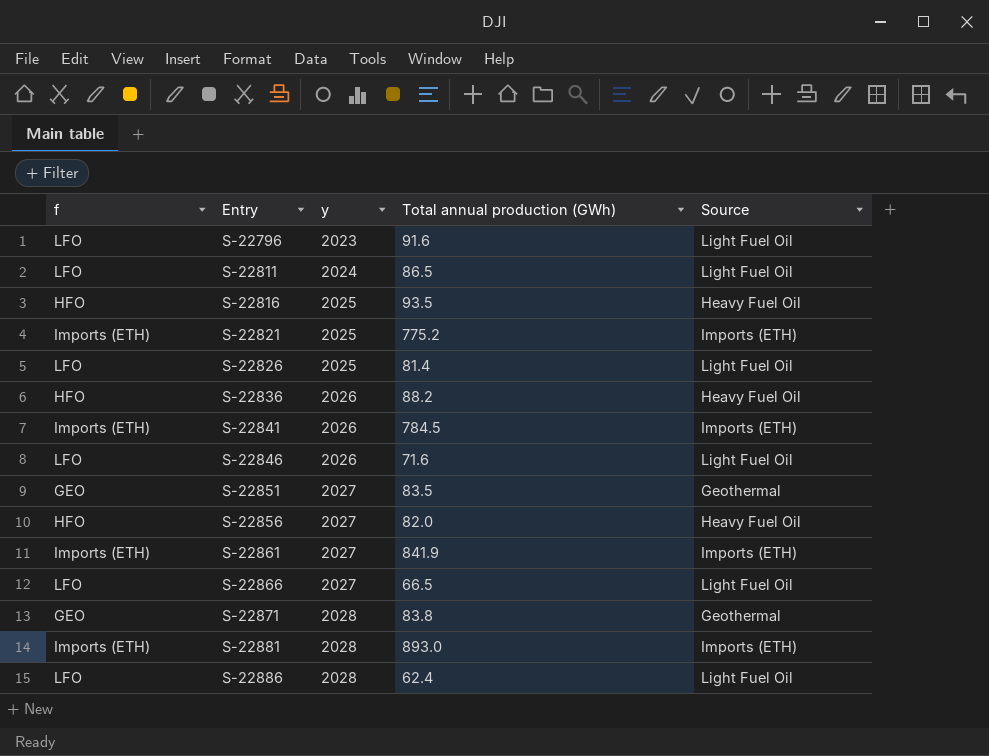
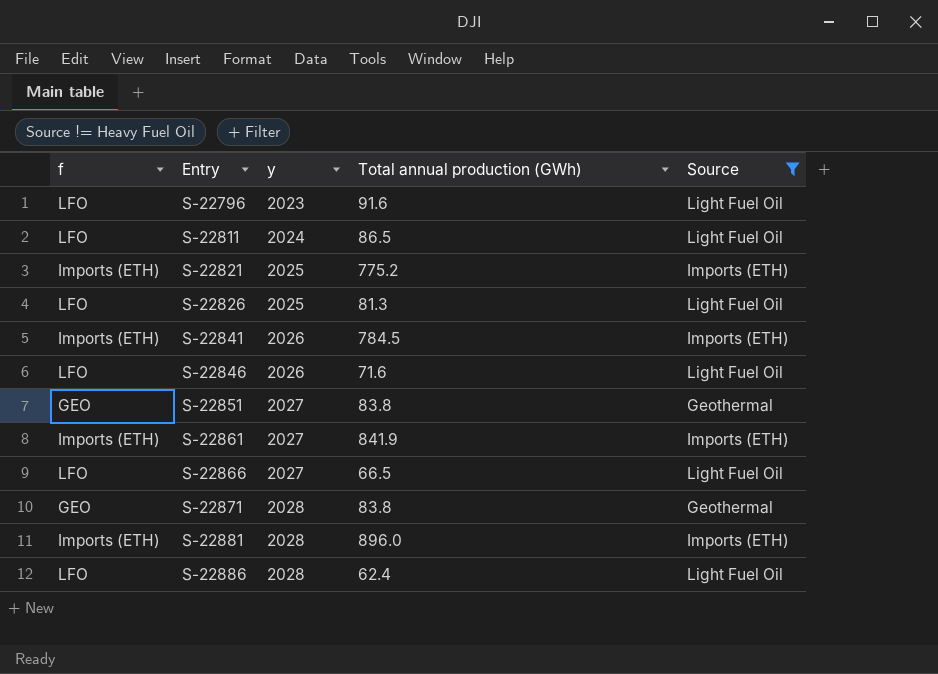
filter: none -> Source != Heavy Fuel Oil
S-22826 | Total annual production (GWh): 81.4 -> 81.3
S-22851 | Total annual production (GWh): 83.5 -> 83.8
S-22881 | Total annual production (GWh): 893.0 -> 896.0

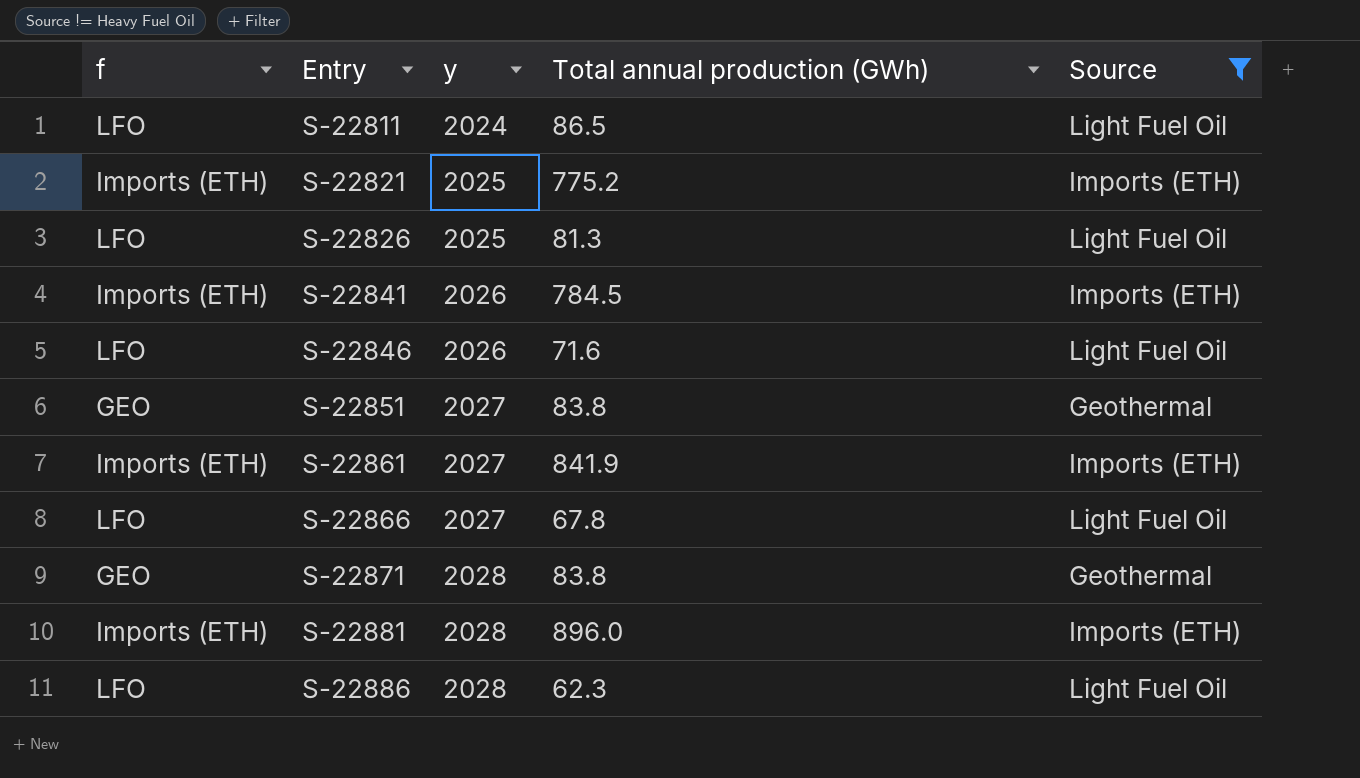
row S-22796: LFO | 2023 | 91.6 | Light Fuel Oil -> none
S-22866 | Total annual production (GWh): 66.5 -> 67.8
S-22886 | Total annual production (GWh): 62.4 -> 62.3

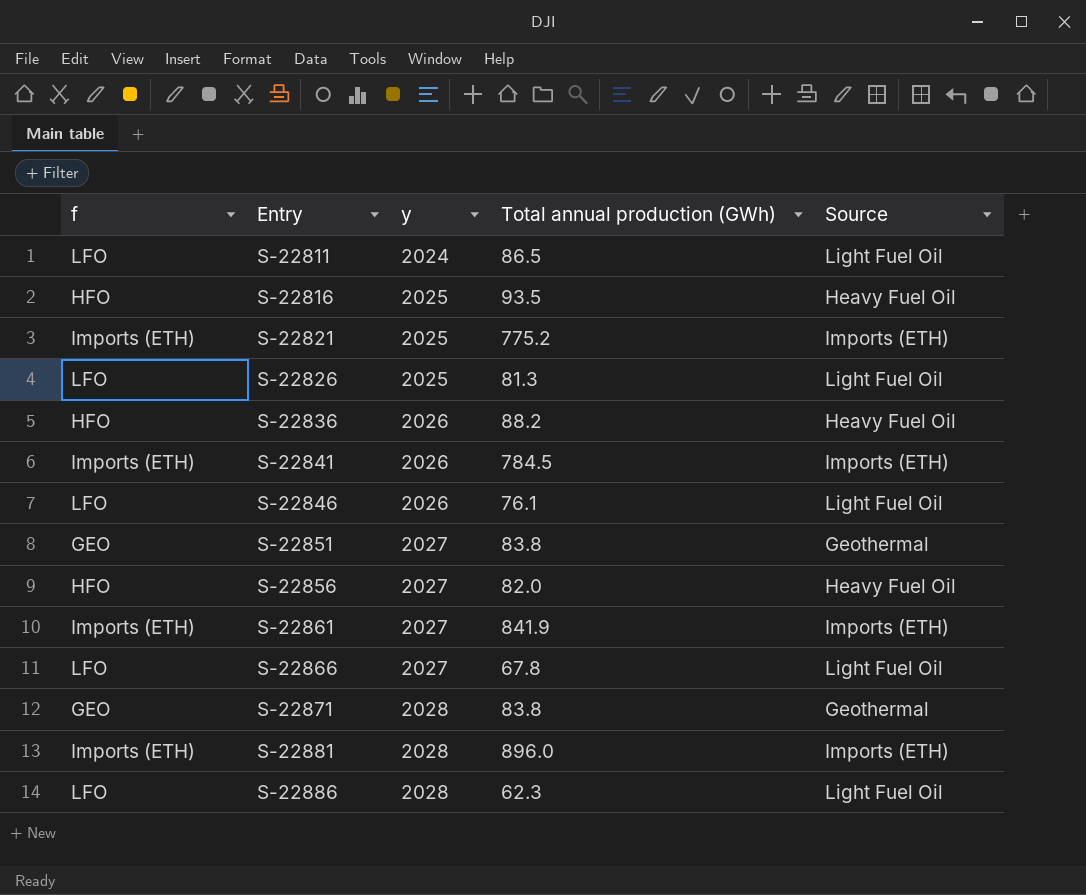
filter: Source != Heavy Fuel Oil -> none
S-22846 | Total annual production (GWh): 71.6 -> 76.1

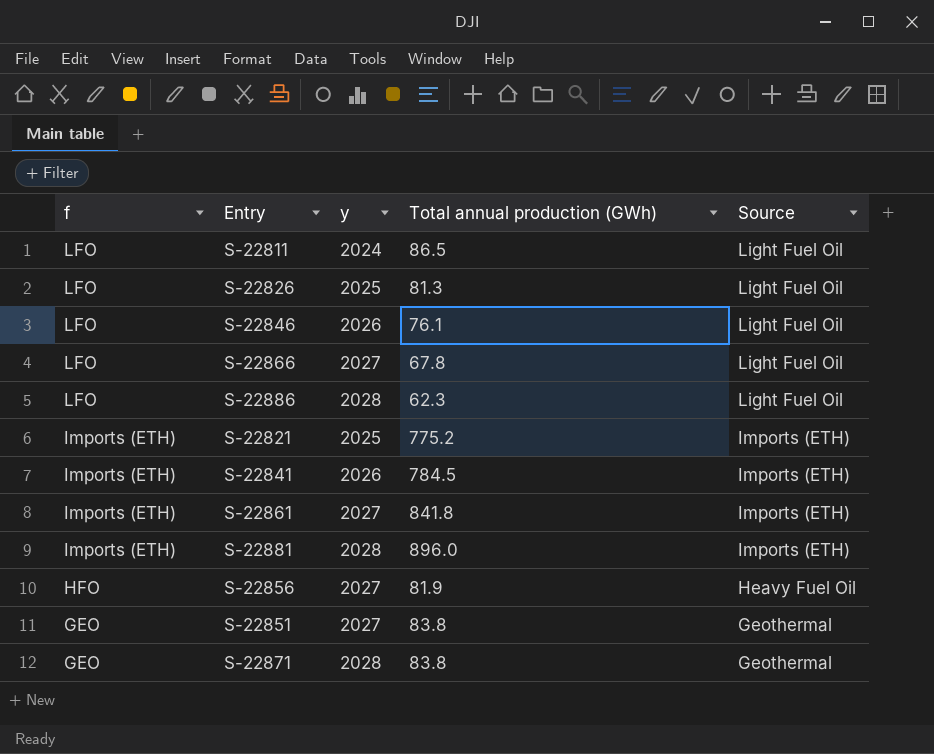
row order: Entry ascending -> f descending
row S-22816: HFO | 2025 | 93.5 | Heavy Fuel Oil -> none
row S-22836: HFO | 2026 | 88.2 | Heavy Fuel Oil -> none
S-22861 | Total annual production (GWh): 841.9 -> 841.8
S-22856 | Total annual production (GWh): 82.0 -> 81.9

